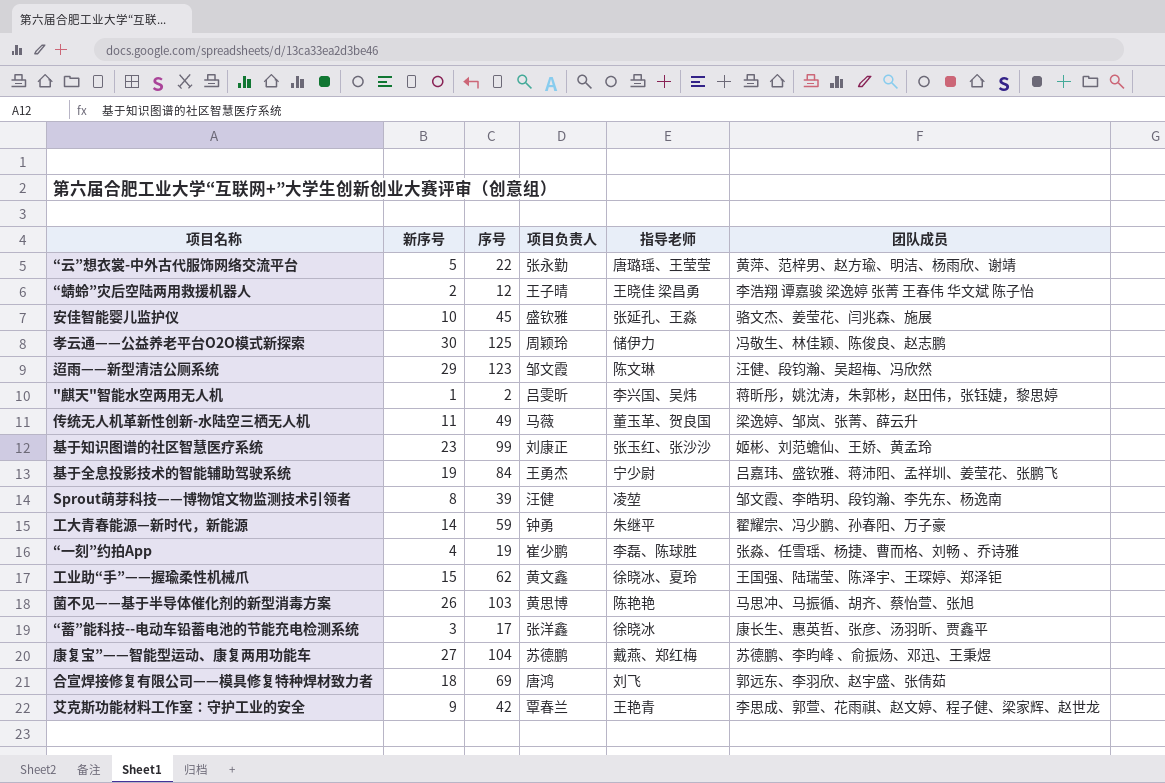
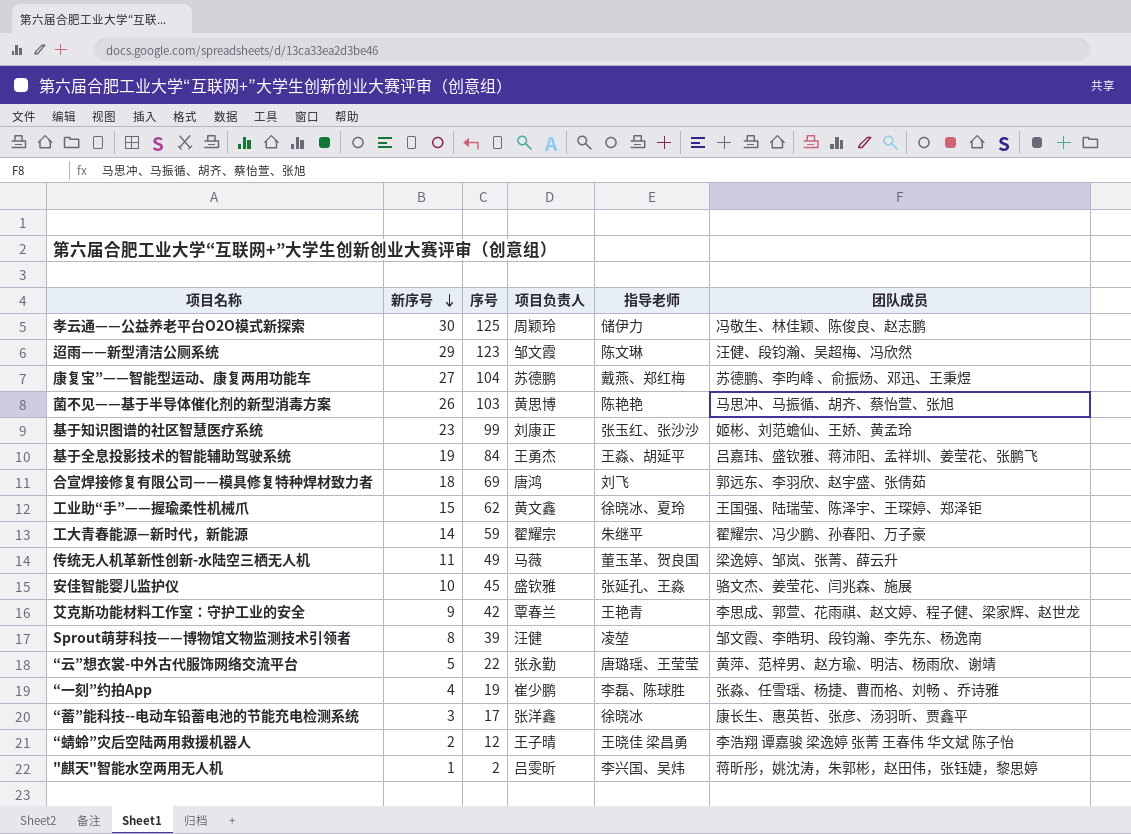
row order: none -> 新序号 descending
基于全息投影技术的智能辅助驾驶系统 | 指导老师: 宁少尉 -> 王淼、胡延平
工大青春能源—新时代，新能源 | 项目负责人: 钟勇 -> 翟耀宗

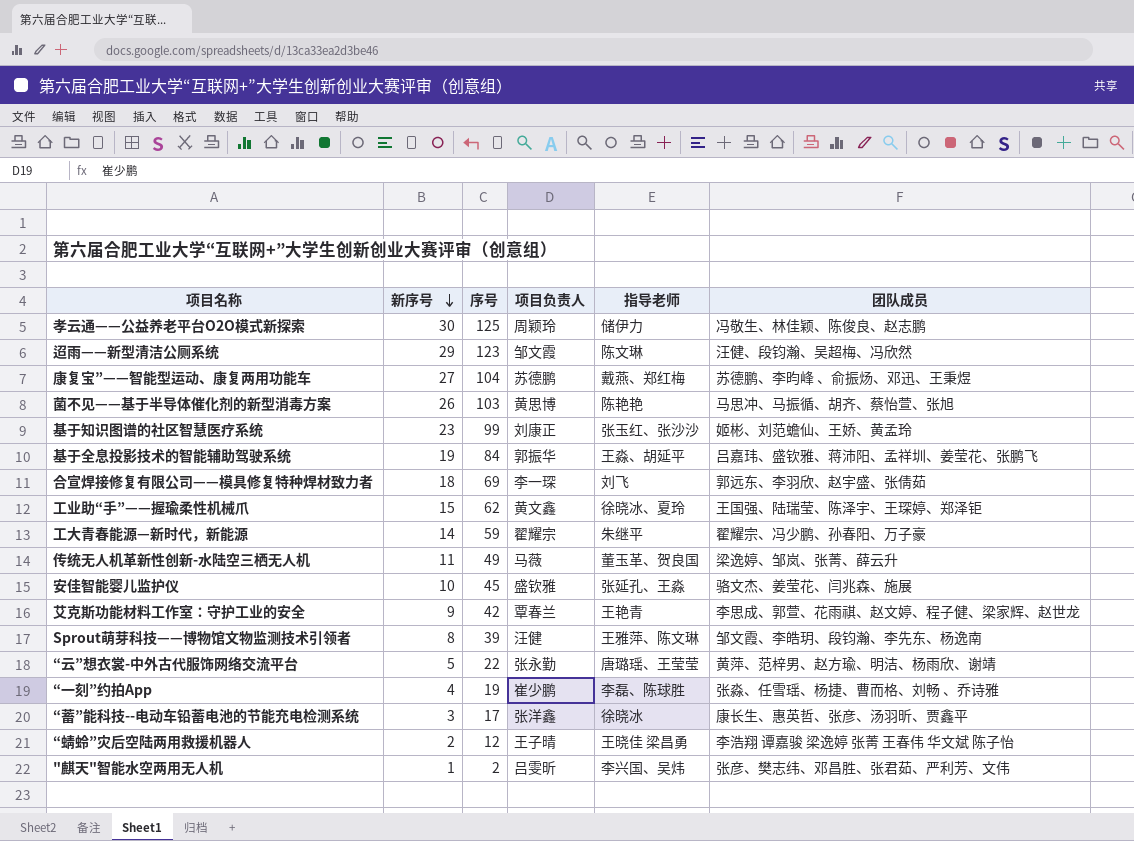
基于全息投影技术的智能辅助驾驶系统 | 项目负责人: 王勇杰 -> 郭振华
合宣焊接修复有限公司——模具修复特种焊材致力者 | 项目负责人: 唐鸿 -> 李一琛
Sprout萌芽科技——博物馆文物监测技术引领者 | 指导老师: 凌堃 -> 王雅萍、陈文琳
"麒天"智能水空两用无人机 | 团队成员: 蒋昕彤，姚沈涛，朱郭彬，赵田伟，张钰婕，黎思婷 -> 张彦、樊志纬、邓昌胜、张君茹、严利芳、文伟

